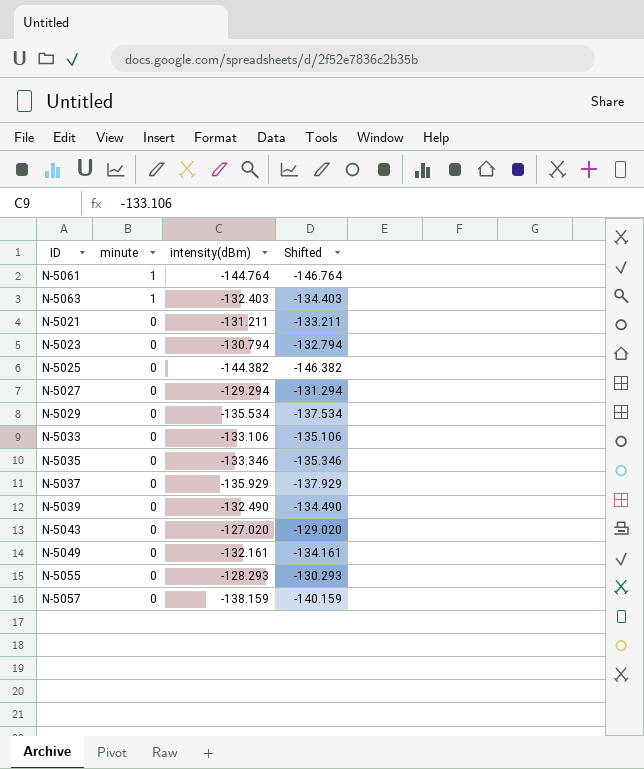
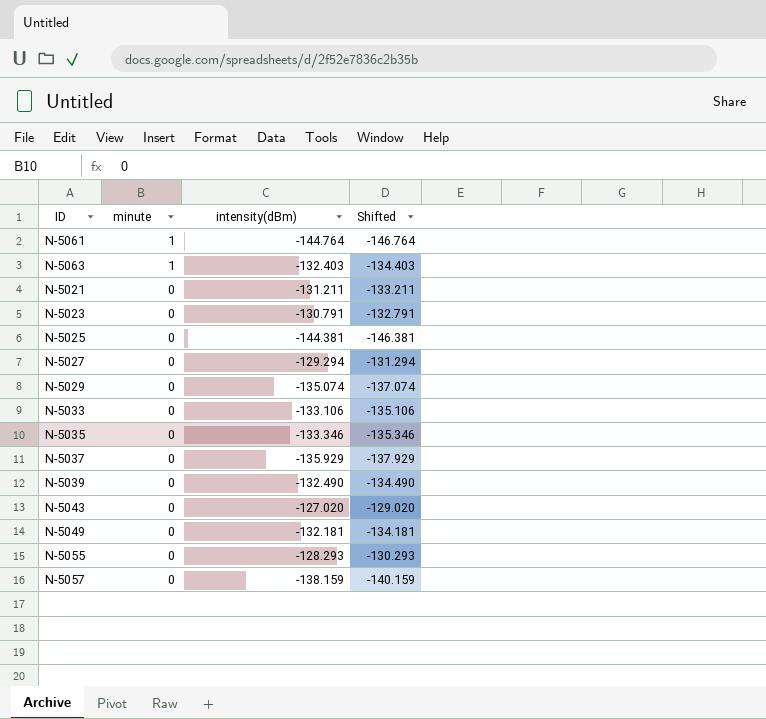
N-5023 | intensity(dBm): -130.794 -> -130.791
N-5023 | Shifted: -132.794 -> -132.791
N-5025 | intensity(dBm): -144.382 -> -144.381
N-5025 | Shifted: -146.382 -> -146.381
N-5029 | intensity(dBm): -135.534 -> -135.074
N-5029 | Shifted: -137.534 -> -137.074
N-5049 | intensity(dBm): -132.161 -> -132.181
N-5049 | Shifted: -134.161 -> -134.181

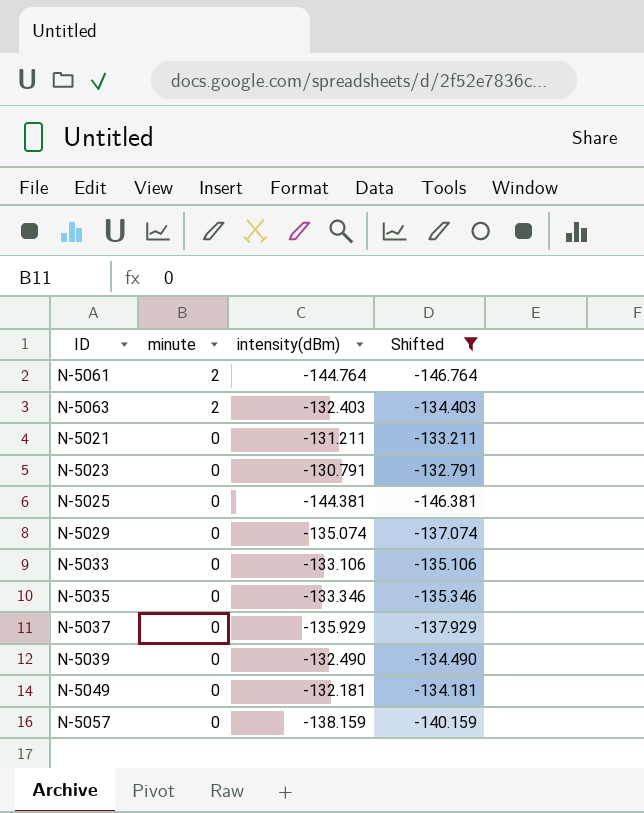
filter: none -> Shifted <= -132.791
N-5061 | minute: 1 -> 2
N-5063 | minute: 1 -> 2

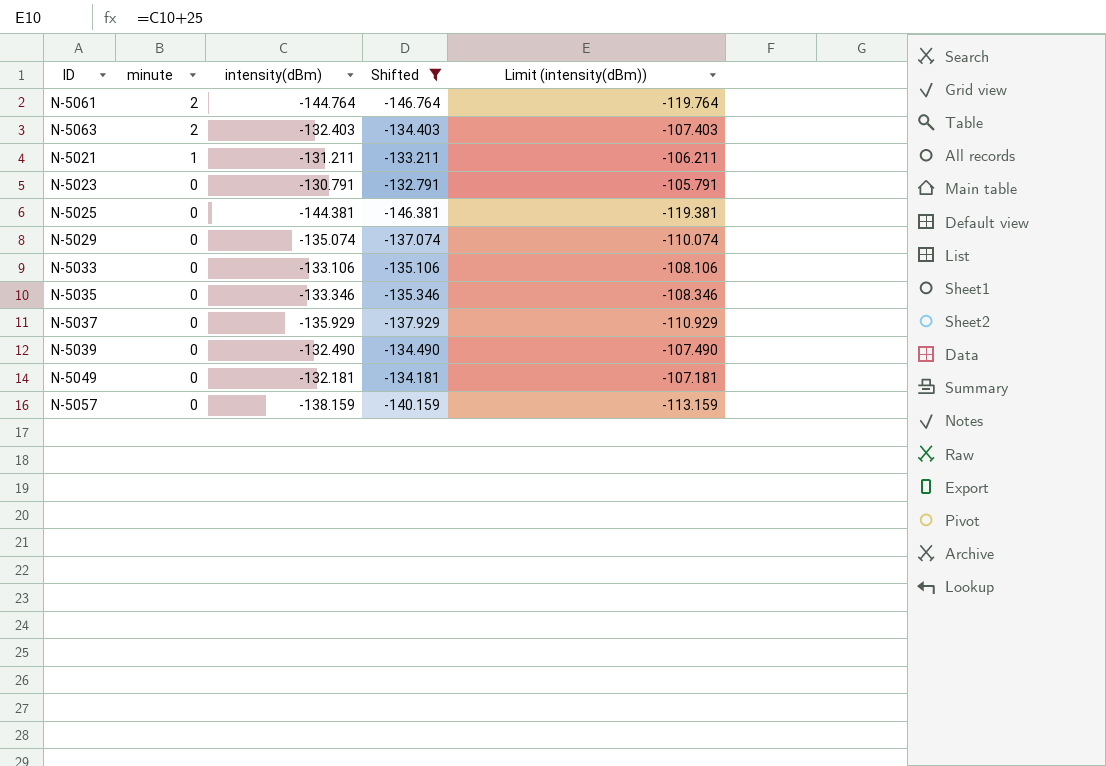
column Limit (intensity(dBm)) | formula: none -> [intensity(dBm)] + 25
N-5021 | minute: 0 -> 1

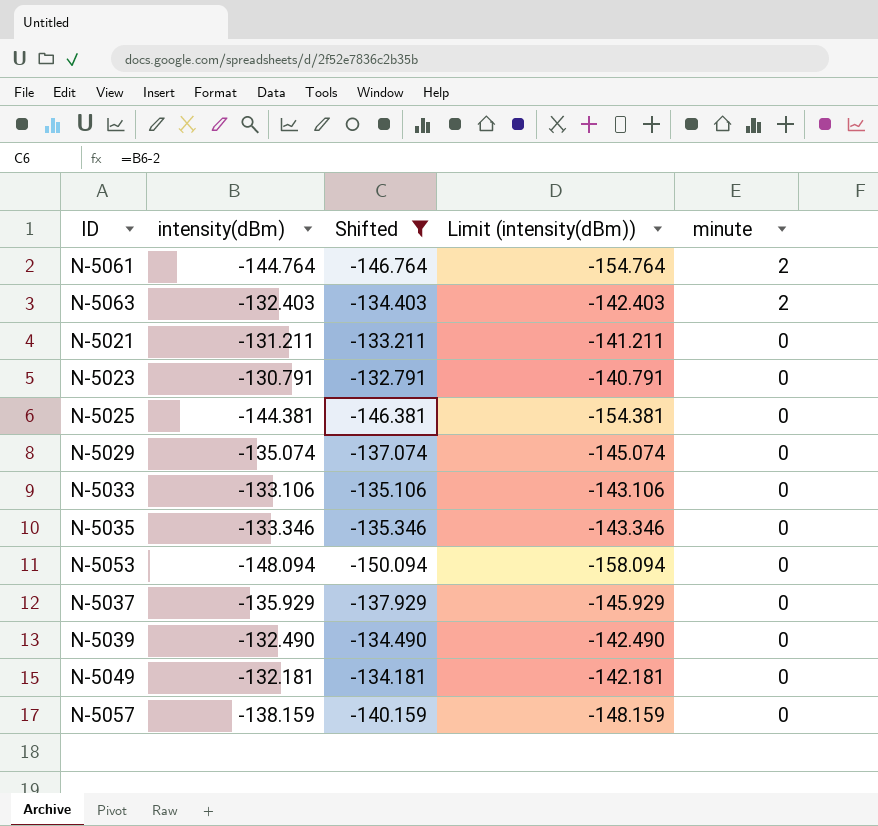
column Limit (intensity(dBm)) | formula: [intensity(dBm)] + 25 -> [intensity(dBm)] - 10
column minute | position: 2 -> 5
N-5021 | minute: 1 -> 0
row N-5053: none -> -148.094 | -150.094 | -158.094 | 0

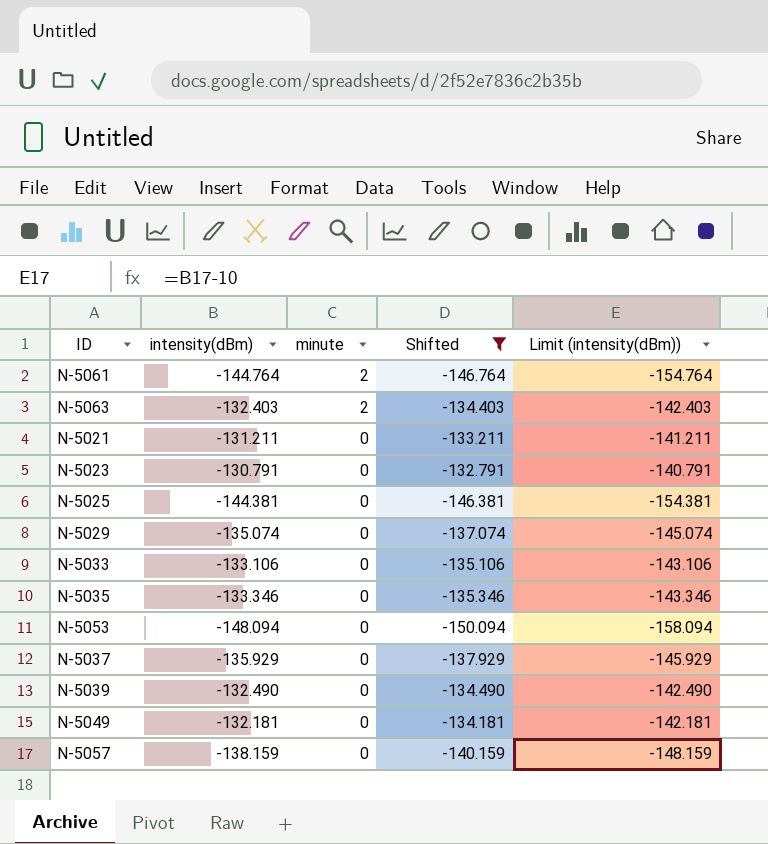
column minute | position: 5 -> 3

